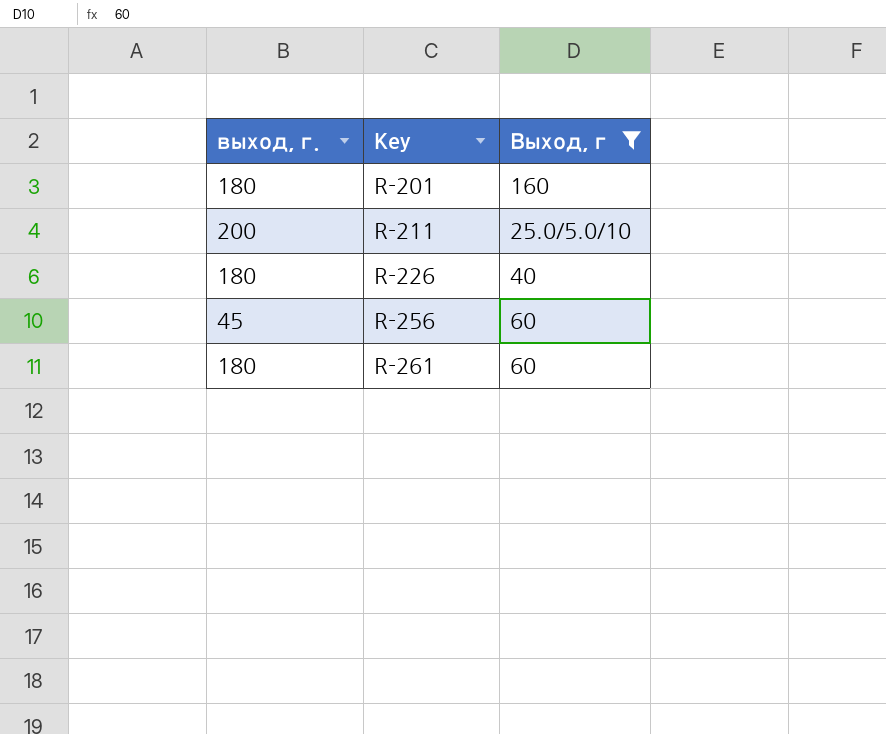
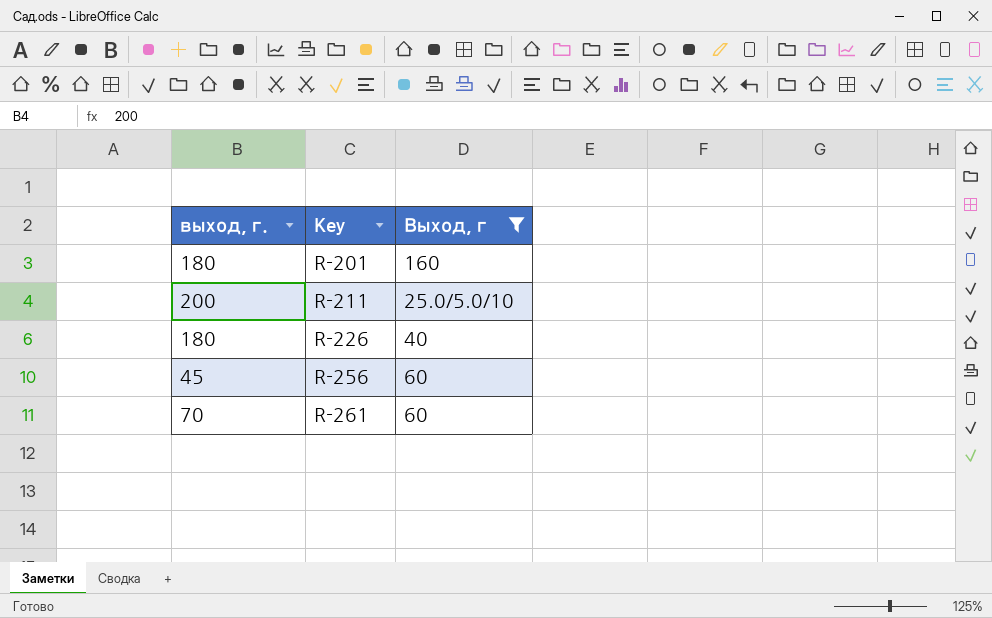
R-261 | выход, г.: 180 -> 70

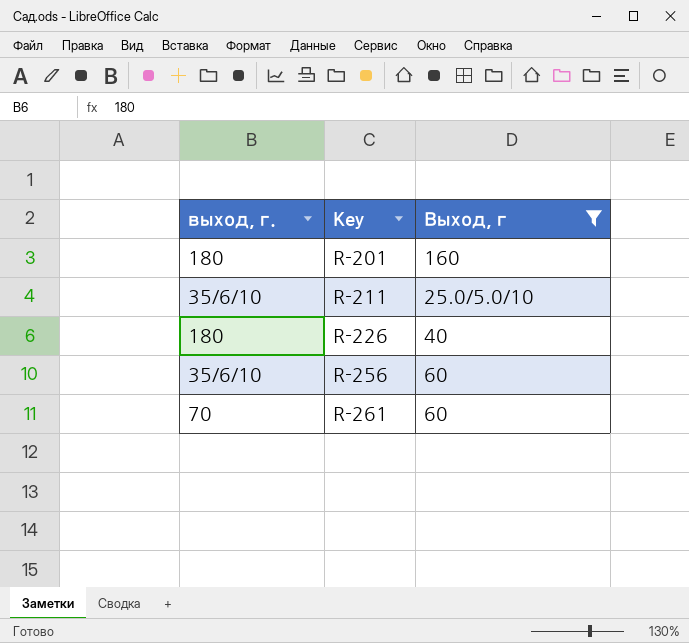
R-211 | выход, г.: 200 -> 35/6/10
R-256 | выход, г.: 45 -> 35/6/10

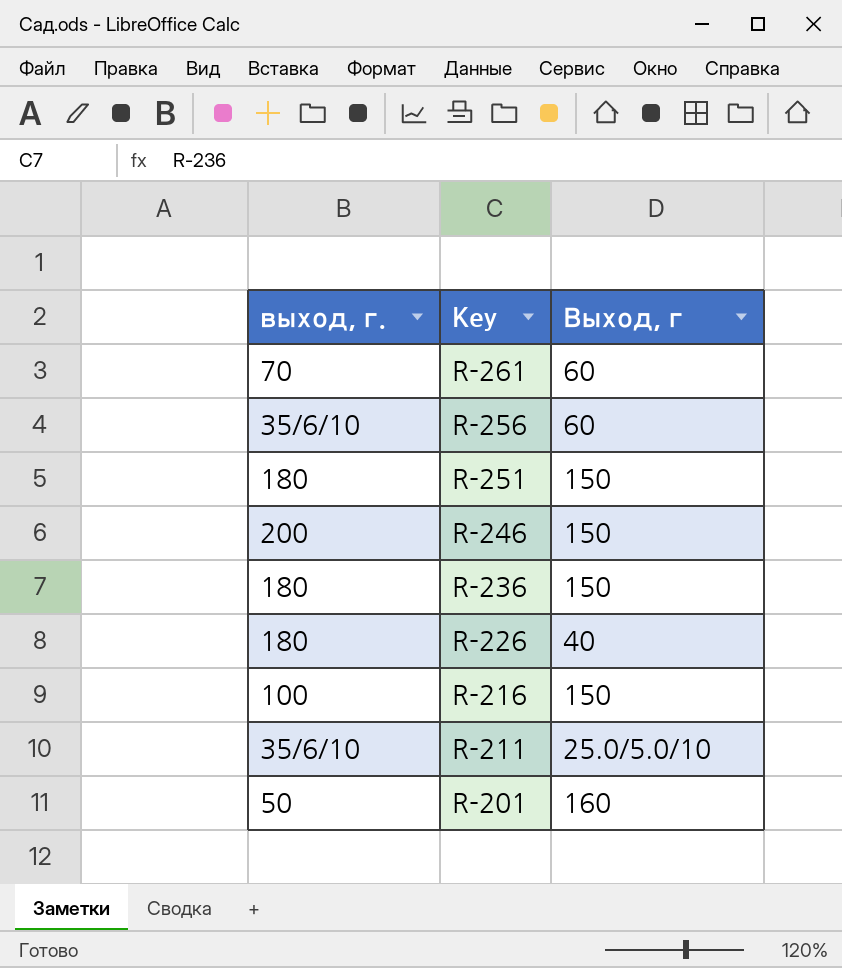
filter: Выход, г != 150 -> none
row order: Key ascending -> Key descending
R-201 | выход, г.: 180 -> 50

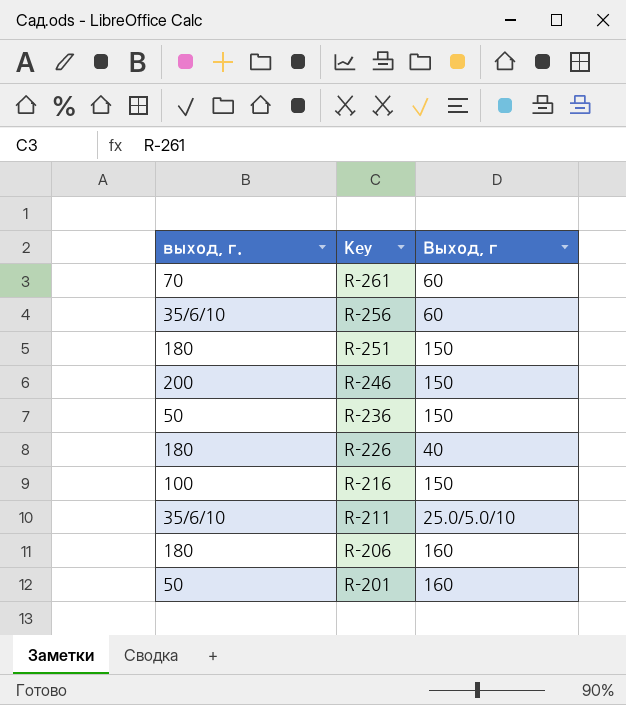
R-236 | выход, г.: 180 -> 50
row R-206: none -> 180 | 160

